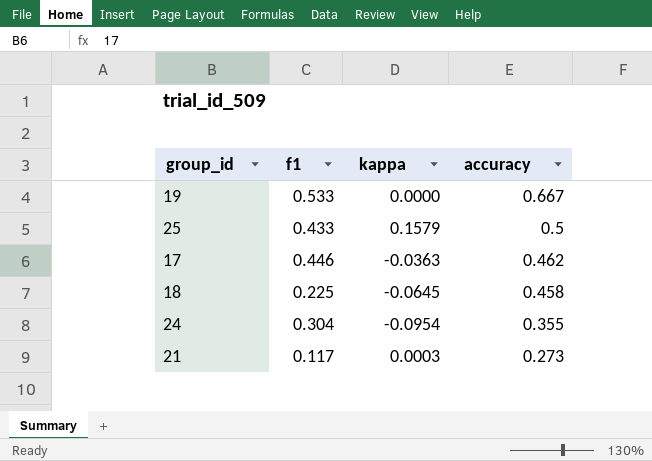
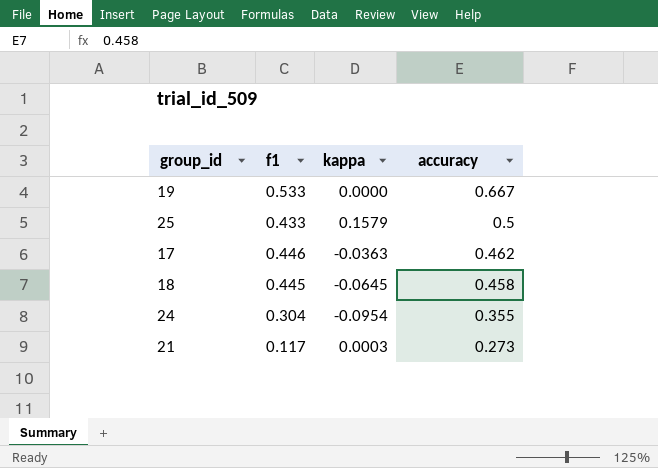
18 | f1: 0.225 -> 0.445

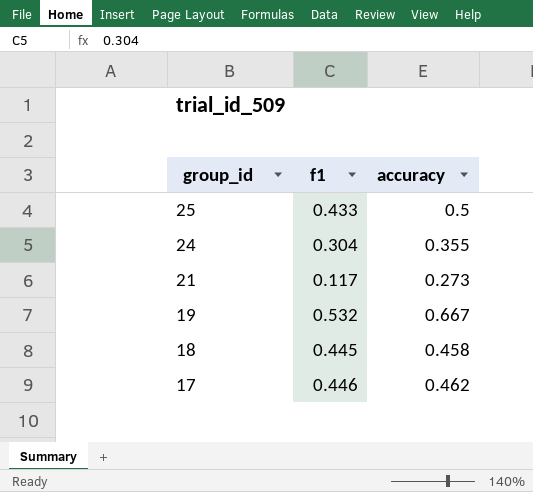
row order: accuracy descending -> group_id descending
column kappa | position: 3 -> none
19 | f1: 0.533 -> 0.532

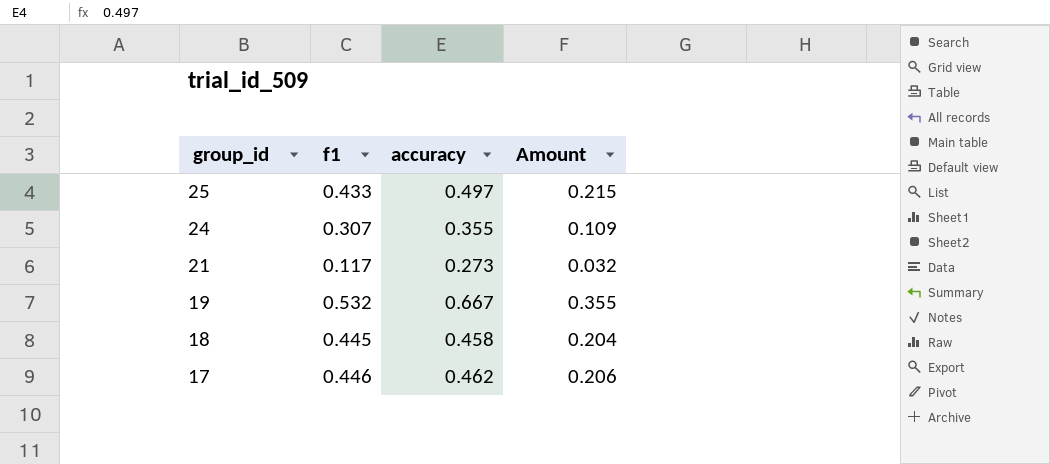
column Amount | formula: none -> [f1] * [accuracy]
25 | accuracy: 0.5 -> 0.497
24 | f1: 0.304 -> 0.307

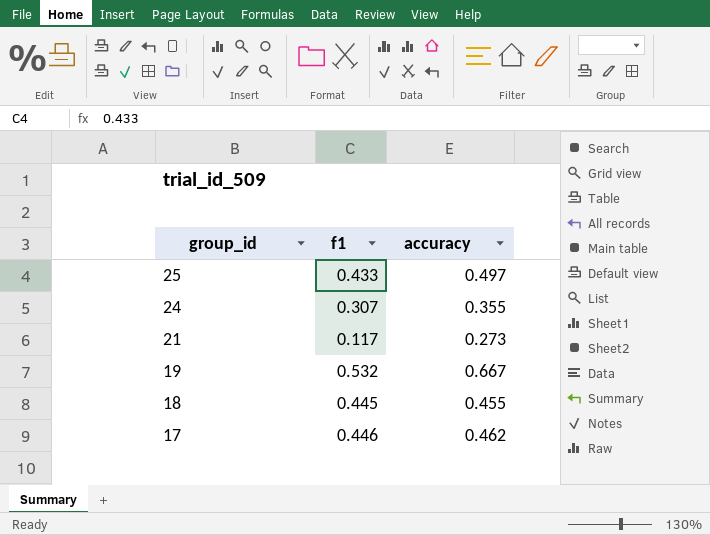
column Amount | formula: [f1] * [accuracy] -> none
18 | accuracy: 0.458 -> 0.455

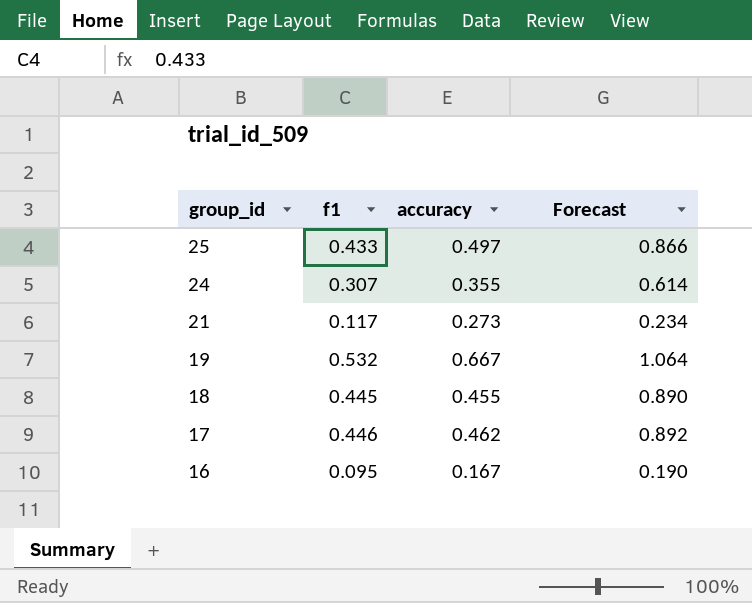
column Forecast | formula: none -> [f1] * 2
row 16: none -> 0.095 | 0.167 | 0.190

